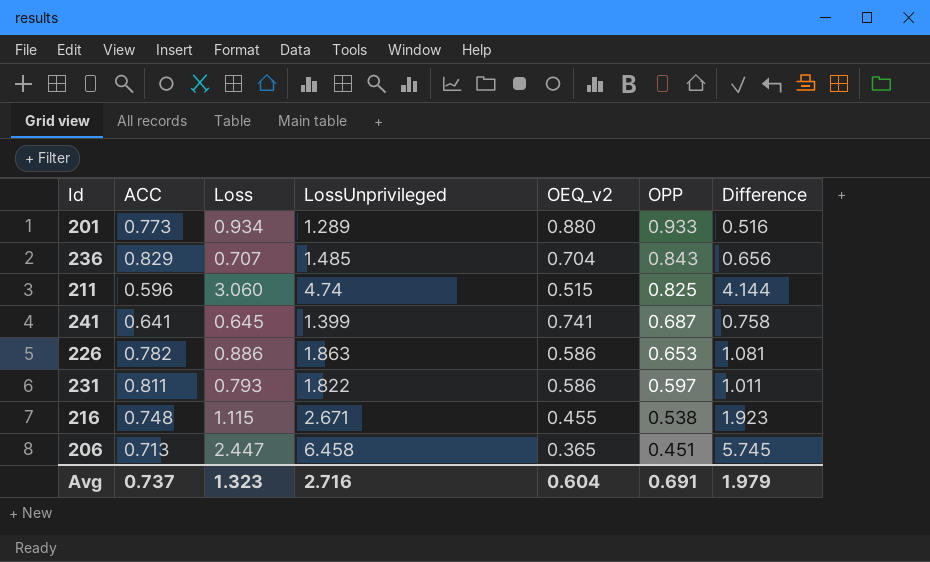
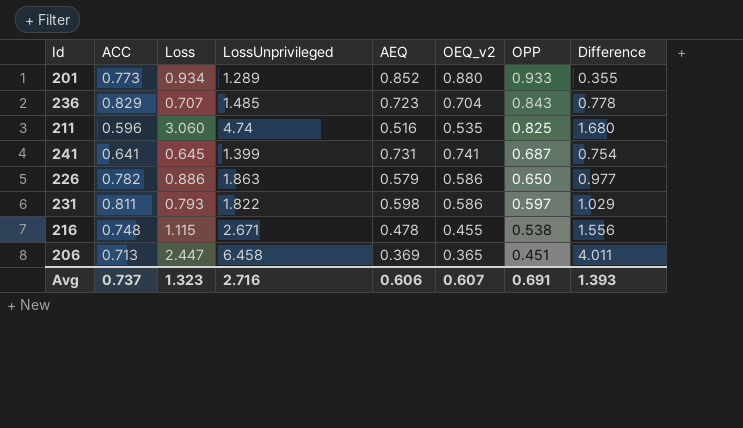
column AEQ | position: none -> 5
column Difference | formula: [LossUnprivileged] - [ACC] -> [LossUnprivileged] - [Loss]
211 | OEQ_v2: 0.515 -> 0.535
226 | OPP: 0.653 -> 0.650
Avg | OEQ_v2: 0.604 -> 0.607
Avg | Difference: 1.979 -> 1.393

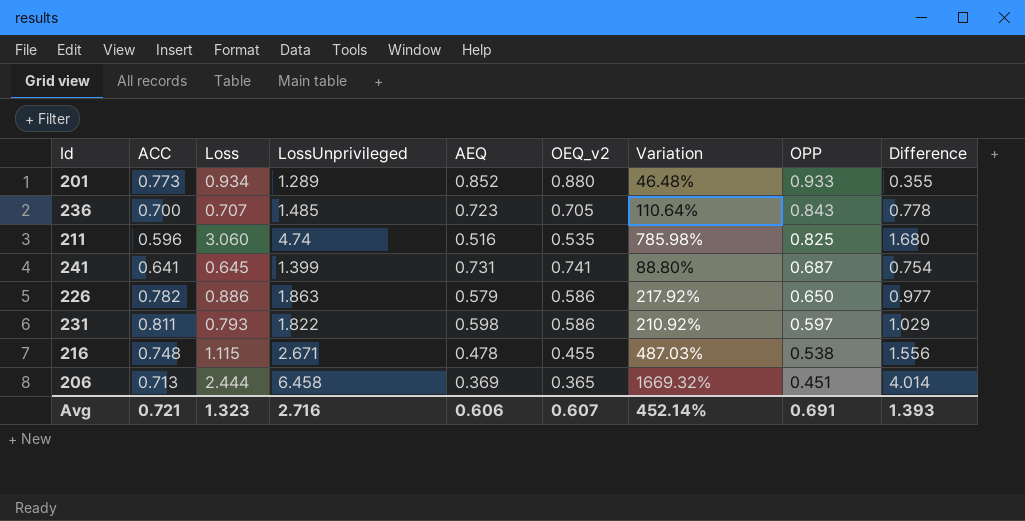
column Variation | formula: none -> ([LossUnprivileged] - [OEQ_v2]) / [OEQ_v2]
236 | ACC: 0.829 -> 0.700
236 | OEQ_v2: 0.704 -> 0.705
206 | Loss: 2.447 -> 2.444
206 | Difference: 4.011 -> 4.014
Avg | ACC: 0.737 -> 0.721

